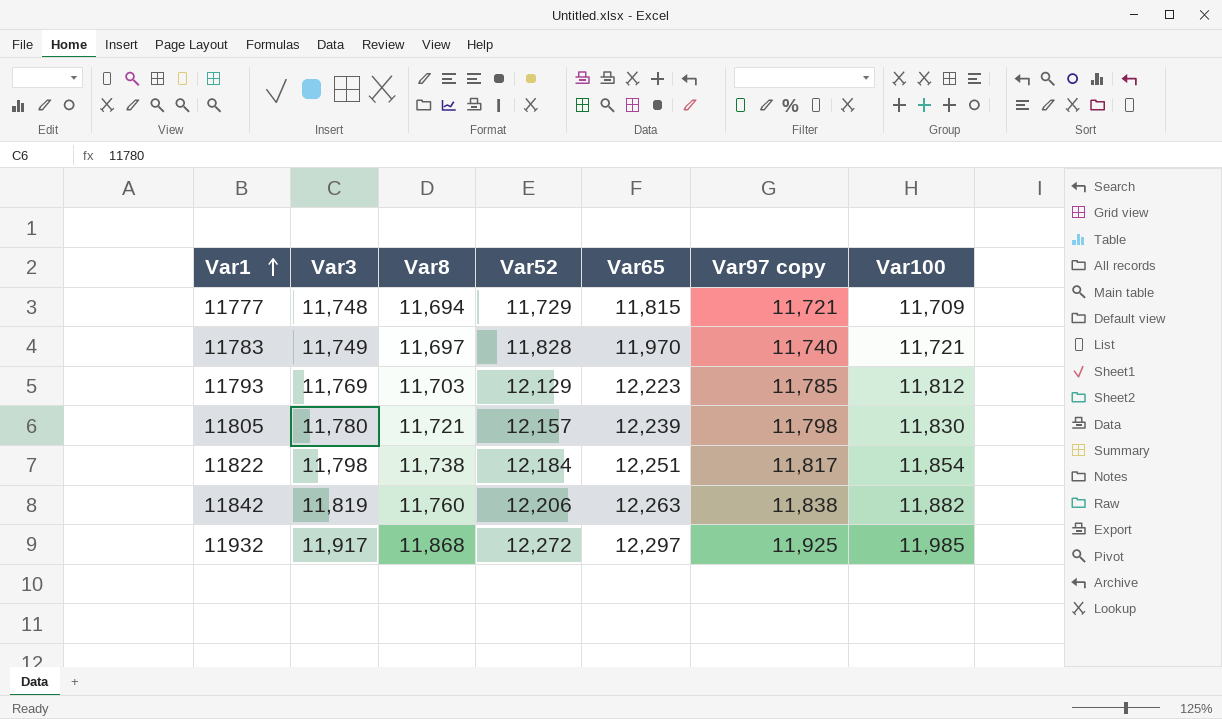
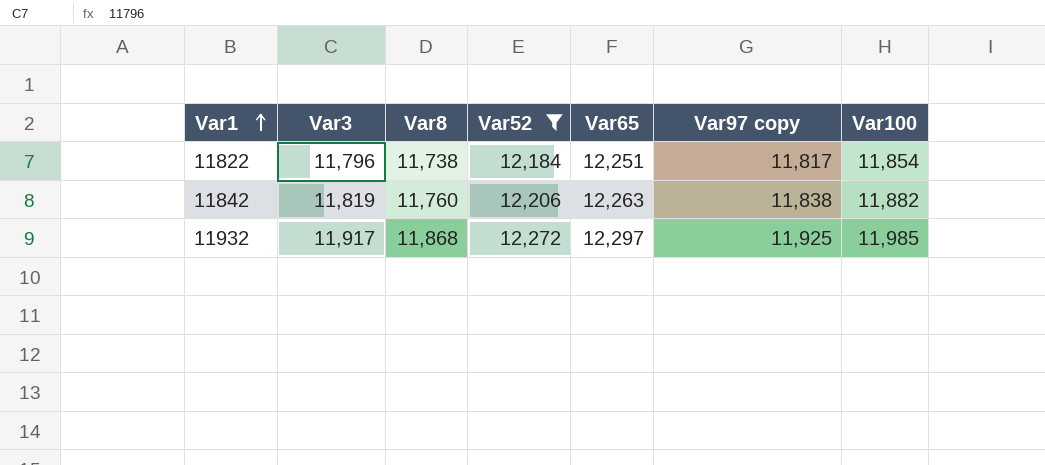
filter: none -> Var52 >= 12,184
11822 | Var3: 11,798 -> 11,796

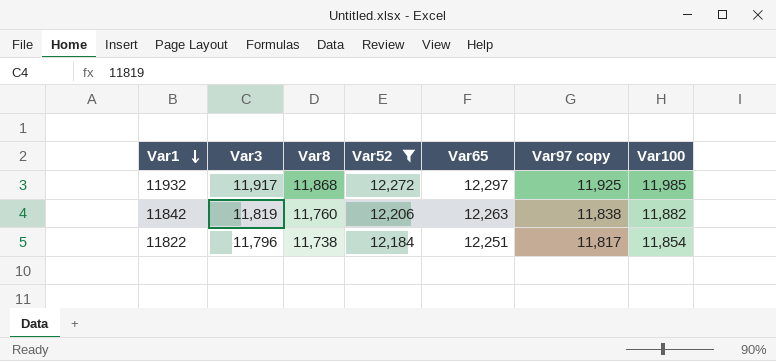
row order: Var1 ascending -> Var1 descending

